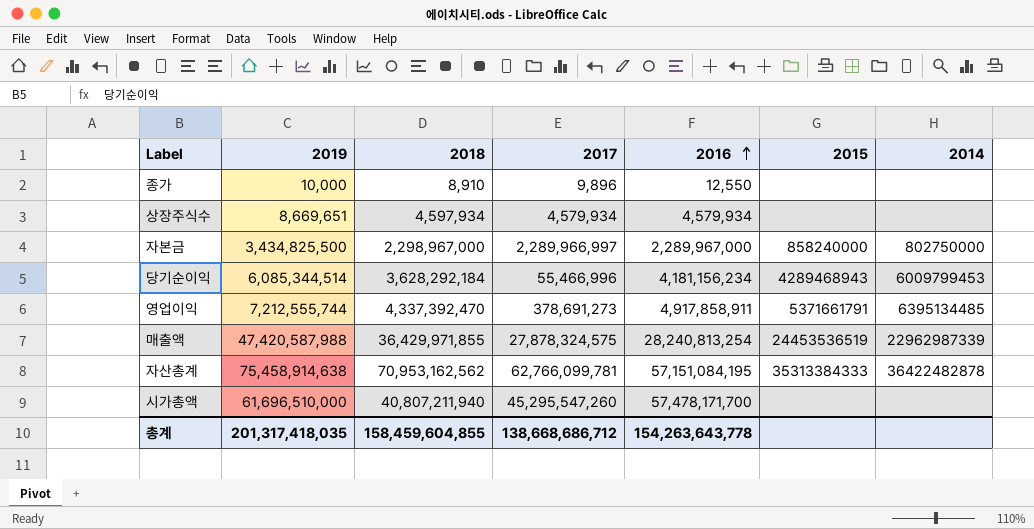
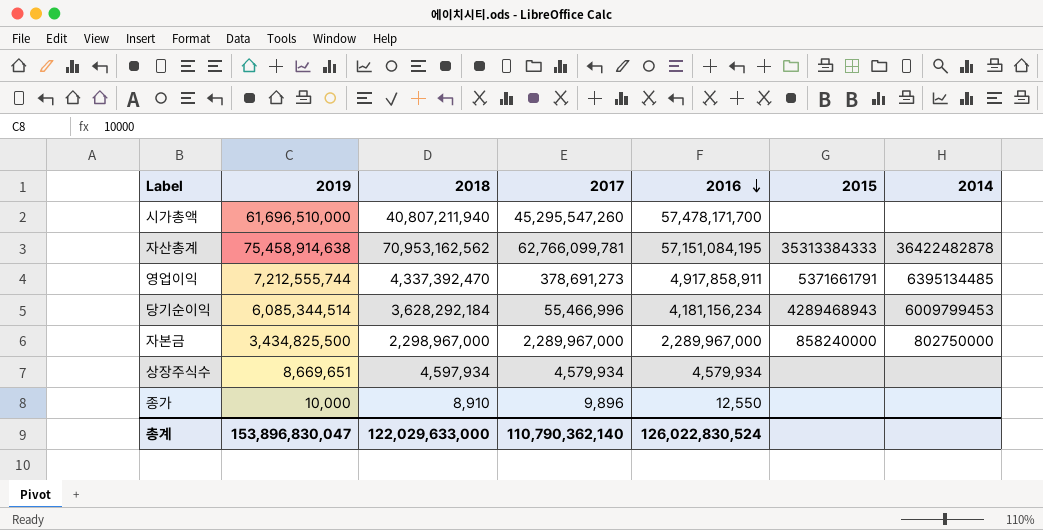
row order: 2016 ascending -> 2016 descending
row 매출액: 47,420,587,988 | 36,429,971,855 | 27,878,324,575 | 28,240,813,254 | 24453536519 | 22962987339 -> none
자본금 | 2017: 2,289,966,997 -> 2,289,967,000
총계 | 2019: 201,317,418,035 -> 153,896,830,047
총계 | 2018: 158,459,604,855 -> 122,029,633,000
총계 | 2017: 138,668,686,712 -> 110,790,362,140
총계 | 2016: 154,263,643,778 -> 126,022,830,524

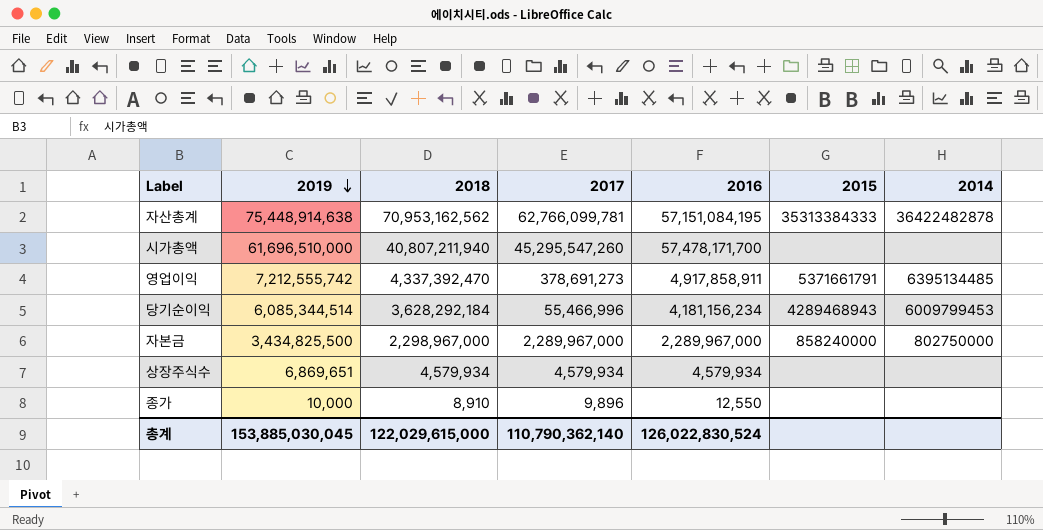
row order: 2016 descending -> 2019 descending
자산총계 | 2019: 75,458,914,638 -> 75,448,914,638
영업이익 | 2019: 7,212,555,744 -> 7,212,555,742
상장주식수 | 2019: 8,669,651 -> 6,869,651
상장주식수 | 2018: 4,597,934 -> 4,579,934
총계 | 2019: 153,896,830,047 -> 153,885,030,045
총계 | 2018: 122,029,633,000 -> 122,029,615,000

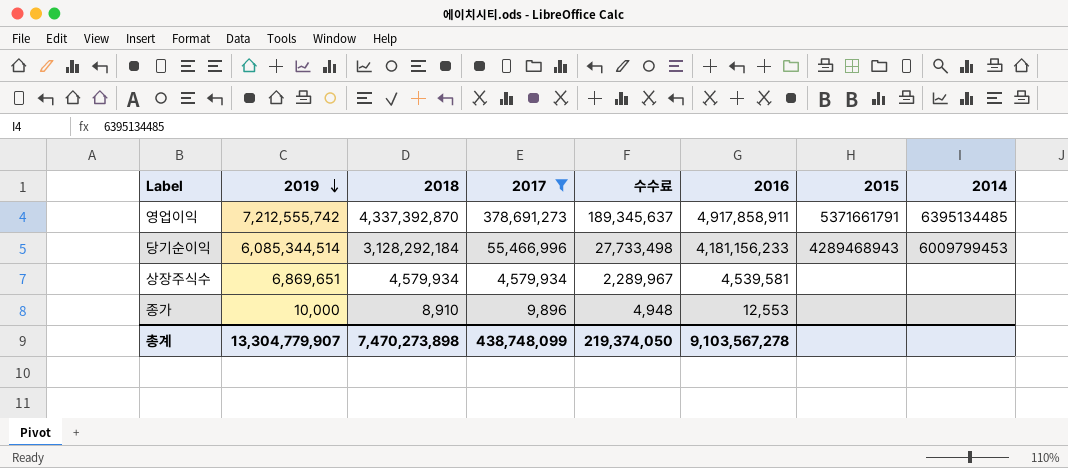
filter: none -> 2017 <= 378,691,273
column 수수료 | formula: none -> [2017] * 0.5
영업이익 | 2018: 4,337,392,470 -> 4,337,392,870
당기순이익 | 2018: 3,628,292,184 -> 3,128,292,184
당기순이익 | 2016: 4,181,156,234 -> 4,181,156,233
상장주식수 | 2016: 4,579,934 -> 4,539,581
종가 | 2016: 12,550 -> 12,553
총계 | 2019: 153,885,030,045 -> 13,304,779,907
총계 | 2018: 122,029,615,000 -> 7,470,273,898
총계 | 2017: 110,790,362,140 -> 438,748,099
총계 | 2016: 126,022,830,524 -> 9,103,567,278

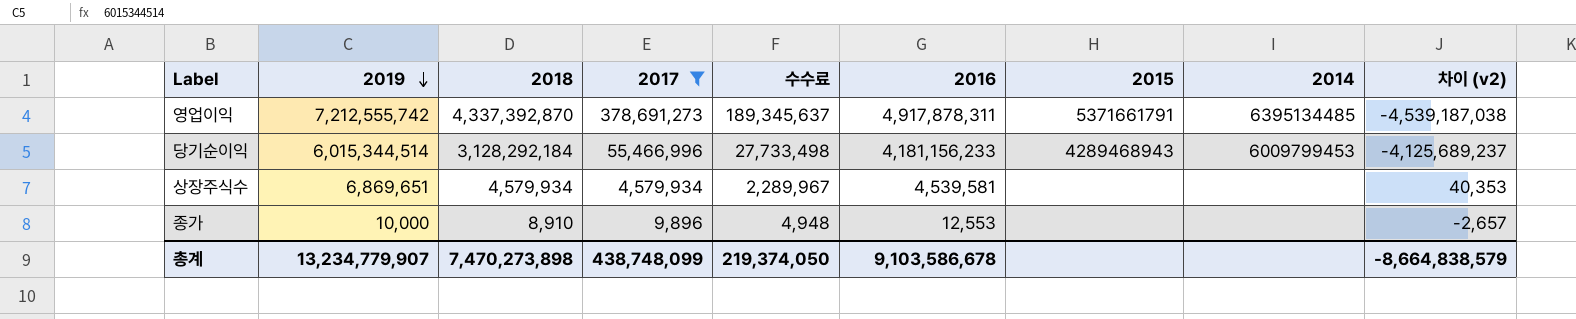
column 차이 (v2) | formula: none -> [2017] - [2016]
영업이익 | 2016: 4,917,858,911 -> 4,917,878,311
당기순이익 | 2019: 6,085,344,514 -> 6,015,344,514
총계 | 2019: 13,304,779,907 -> 13,234,779,907
총계 | 2016: 9,103,567,278 -> 9,103,586,678

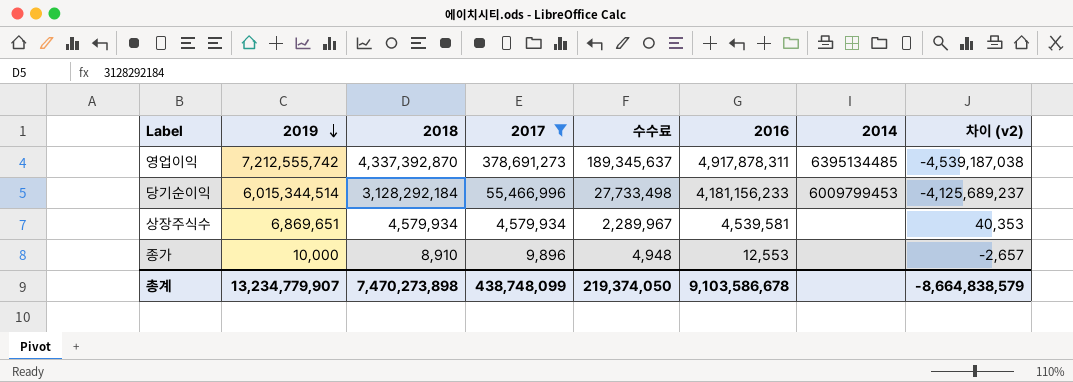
column 2015 | position: 7 -> none

